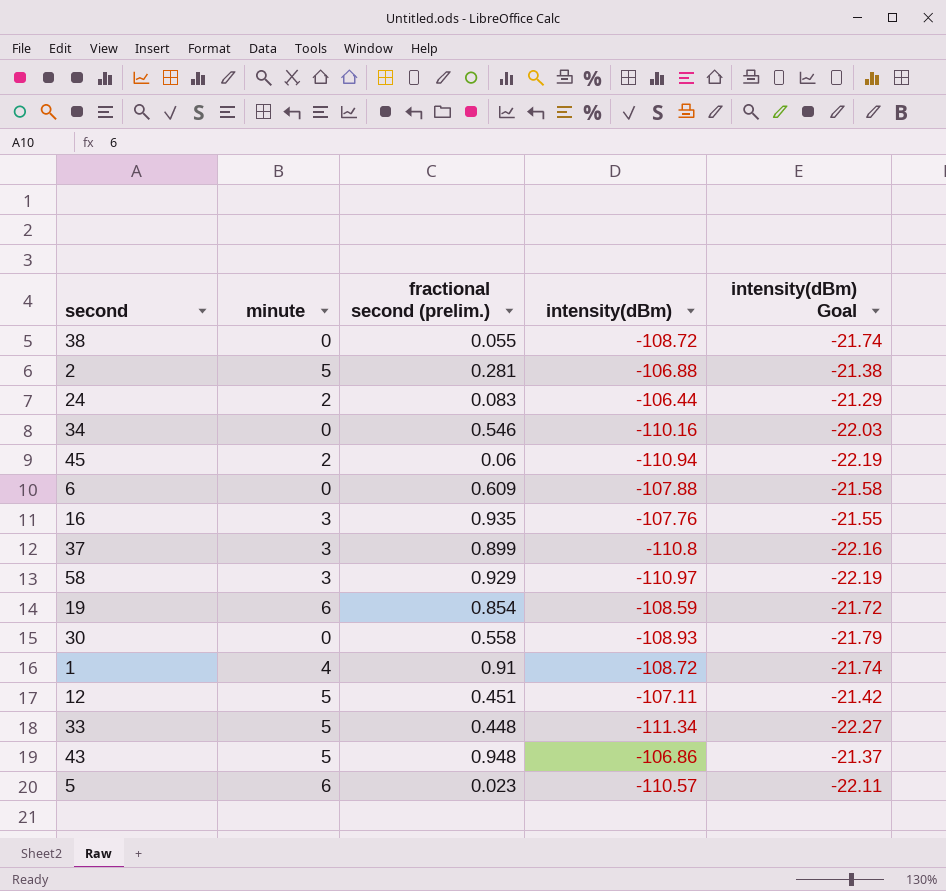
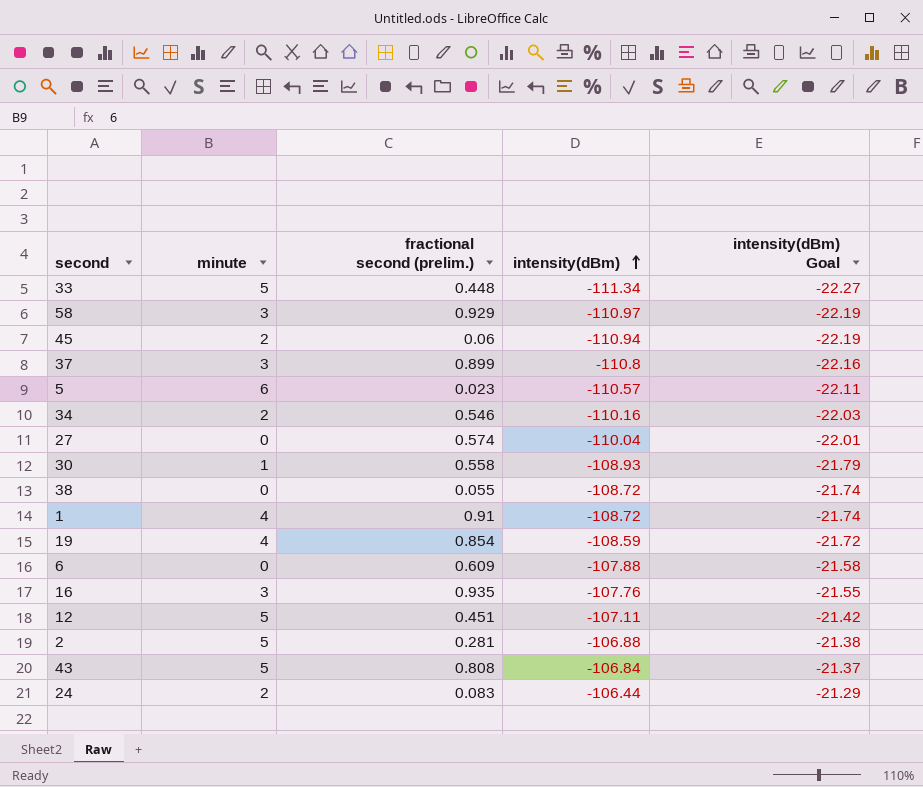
row order: none -> intensity(dBm) ascending
34 | minute: 0 -> 2
row 27: none -> 0 | 0.574 | -110.04 | -22.01
30 | minute: 0 -> 1
19 | minute: 6 -> 4
43 | fractional second (prelim.): 0.948 -> 0.808
43 | intensity(dBm): -106.86 -> -106.84

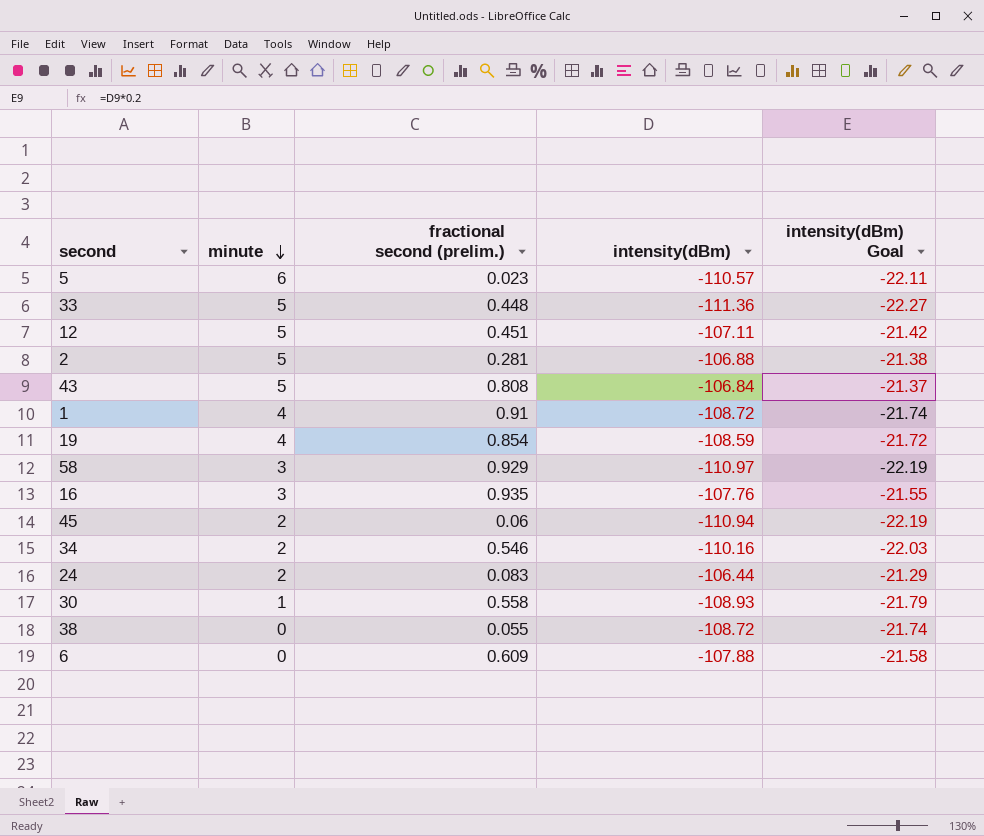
row order: intensity(dBm) ascending -> minute descending
row 37: 3 | 0.899 | -110.8 | -22.16 -> none
row 27: 0 | 0.574 | -110.04 | -22.01 -> none
33 | intensity(dBm): -111.34 -> -111.36

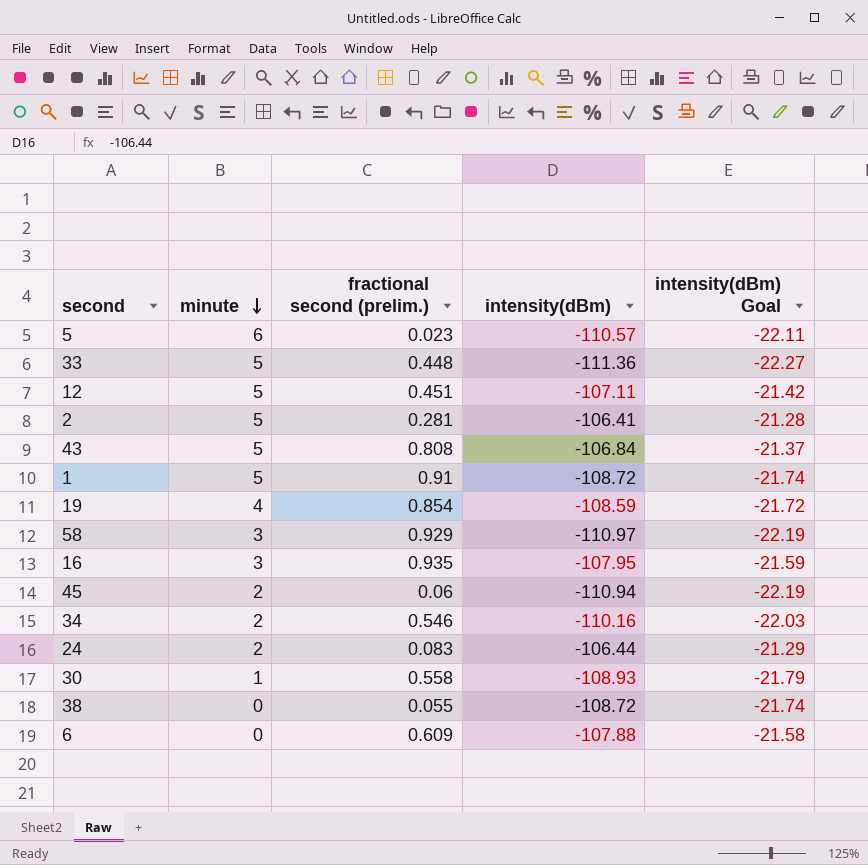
2 | intensity(dBm): -106.88 -> -106.41
2 | intensity(dBm) Goal: -21.38 -> -21.28
1 | minute: 4 -> 5
16 | intensity(dBm): -107.76 -> -107.95
16 | intensity(dBm) Goal: -21.55 -> -21.59

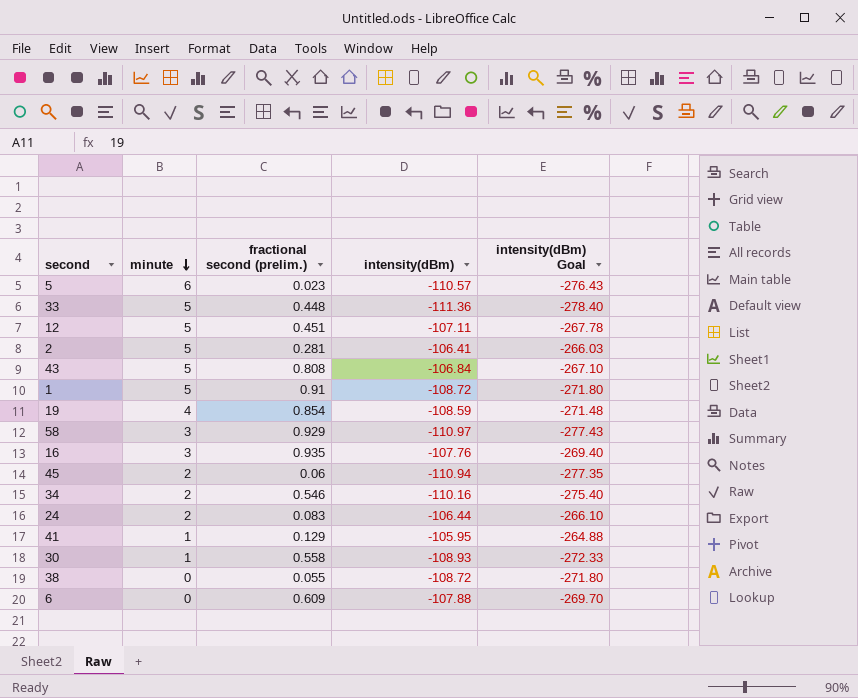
column intensity(dBm) Goal | formula: [intensity(dBm)] * 0.2 -> [intensity(dBm)] * 2.5
16 | intensity(dBm): -107.95 -> -107.76
row 41: none -> 1 | 0.129 | -105.95 | -264.88

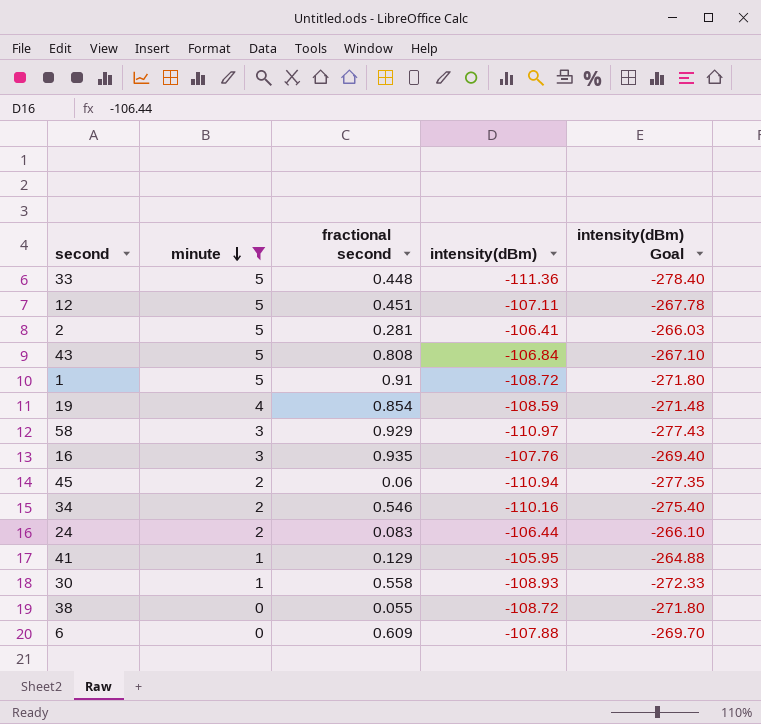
filter: none -> minute != 6
column name: fractional second (prelim.) -> fractional second

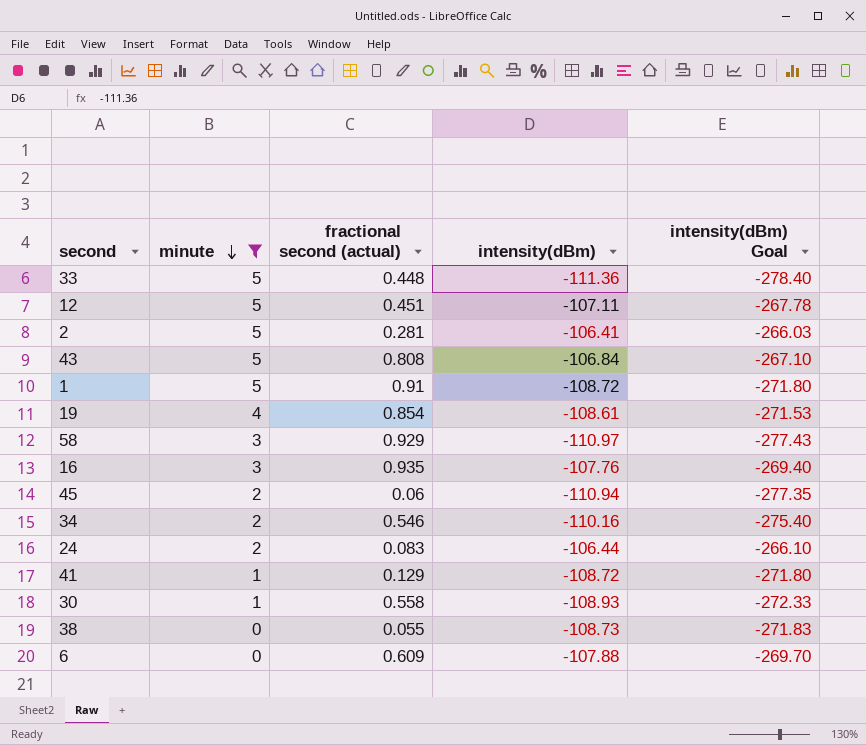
column name: fractional second -> fractional second (actual)
19 | intensity(dBm): -108.59 -> -108.61
19 | intensity(dBm) Goal: -271.48 -> -271.53
41 | intensity(dBm): -105.95 -> -108.72
41 | intensity(dBm) Goal: -264.88 -> -271.80
38 | intensity(dBm): -108.72 -> -108.73
38 | intensity(dBm) Goal: -271.80 -> -271.83

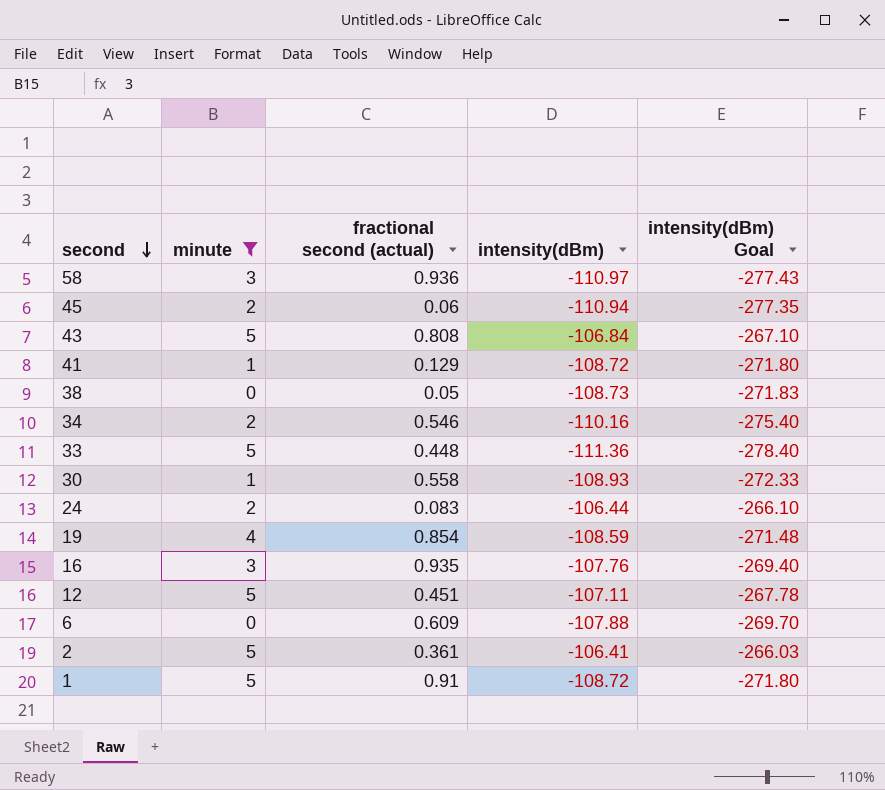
row order: minute descending -> second descending
58 | fractional second (actual): 0.929 -> 0.936
38 | fractional second (actual): 0.055 -> 0.05
19 | intensity(dBm): -108.61 -> -108.59
19 | intensity(dBm) Goal: -271.53 -> -271.48
2 | fractional second (actual): 0.281 -> 0.361

